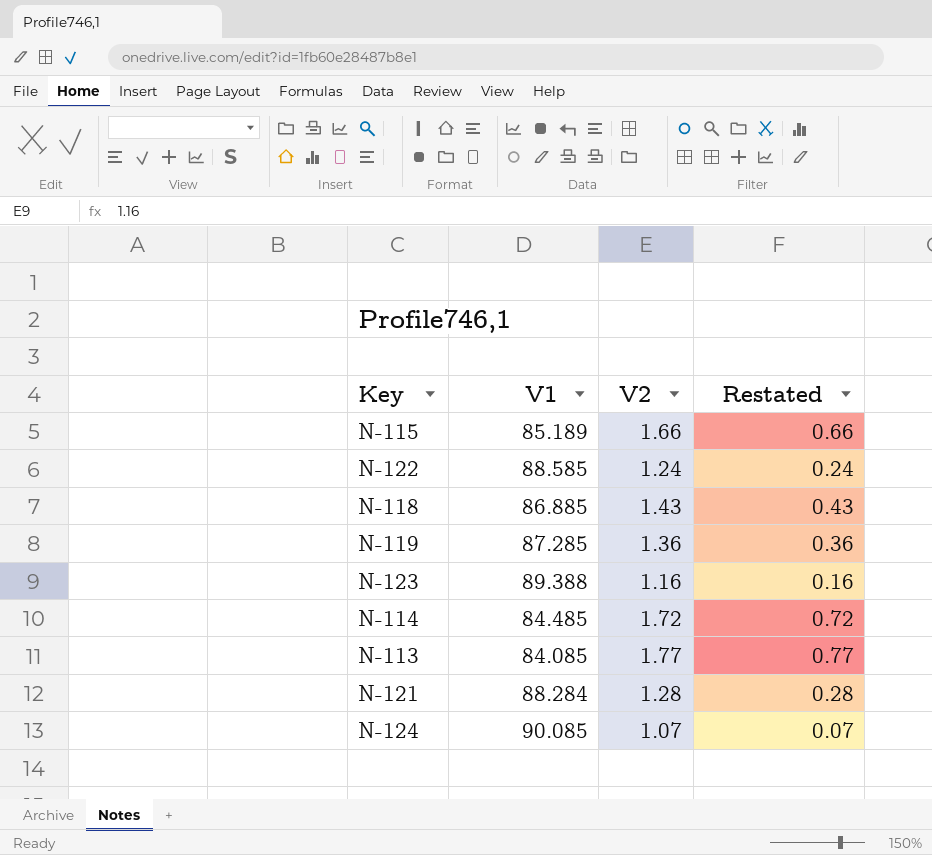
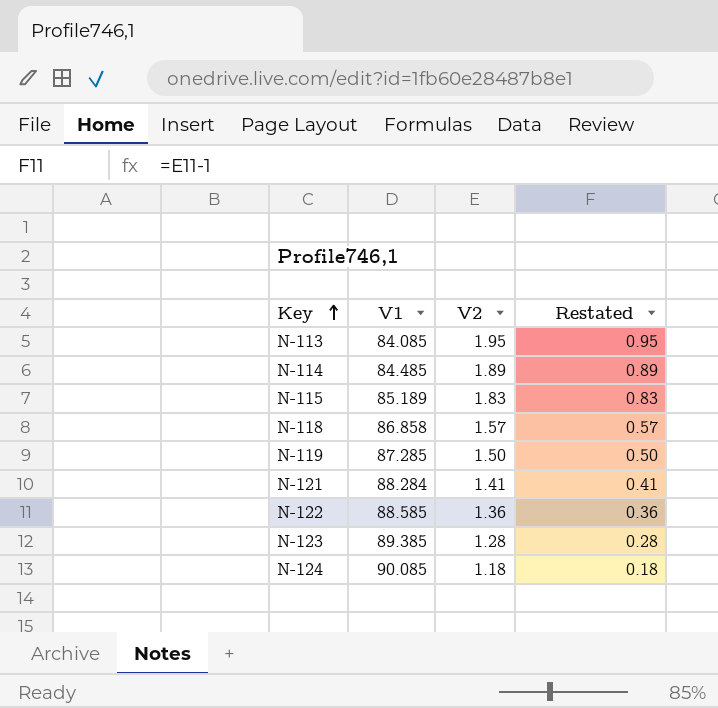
row order: none -> Key ascending
N-113 | V2: 1.77 -> 1.95
N-113 | Restated: 0.77 -> 0.95
N-114 | V2: 1.72 -> 1.89
N-114 | Restated: 0.72 -> 0.89
N-115 | V2: 1.66 -> 1.83
N-115 | Restated: 0.66 -> 0.83
N-118 | V1: 86.885 -> 86.858
N-118 | V2: 1.43 -> 1.57
N-118 | Restated: 0.43 -> 0.57
N-119 | V2: 1.36 -> 1.50
N-119 | Restated: 0.36 -> 0.50
N-121 | V2: 1.28 -> 1.41
N-121 | Restated: 0.28 -> 0.41
N-122 | V2: 1.24 -> 1.36
N-122 | Restated: 0.24 -> 0.36
N-123 | V1: 89.388 -> 89.385
N-123 | V2: 1.16 -> 1.28
N-123 | Restated: 0.16 -> 0.28
N-124 | V2: 1.07 -> 1.18
N-124 | Restated: 0.07 -> 0.18

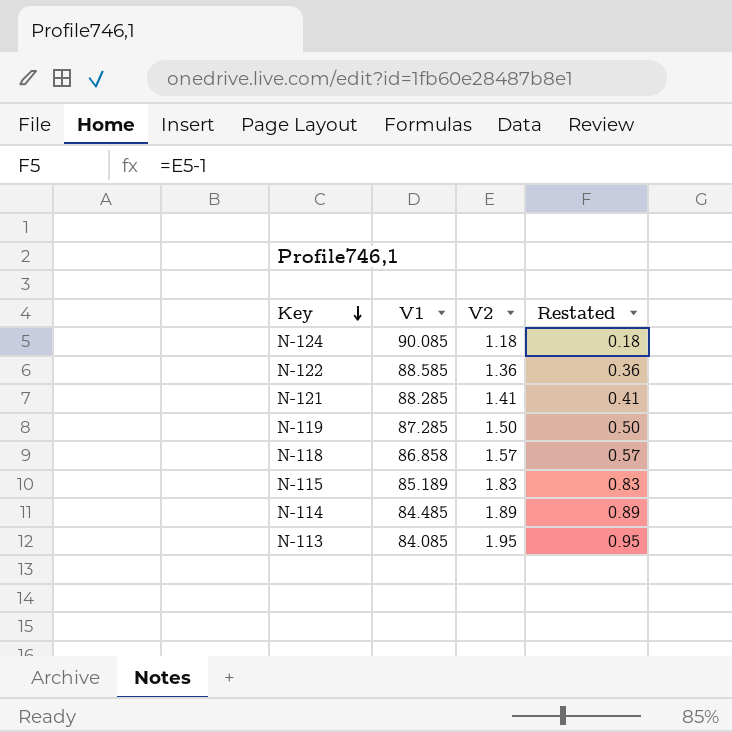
row order: Key ascending -> Key descending
row N-123: 89.385 | 1.28 | 0.28 -> none
N-121 | V1: 88.284 -> 88.285

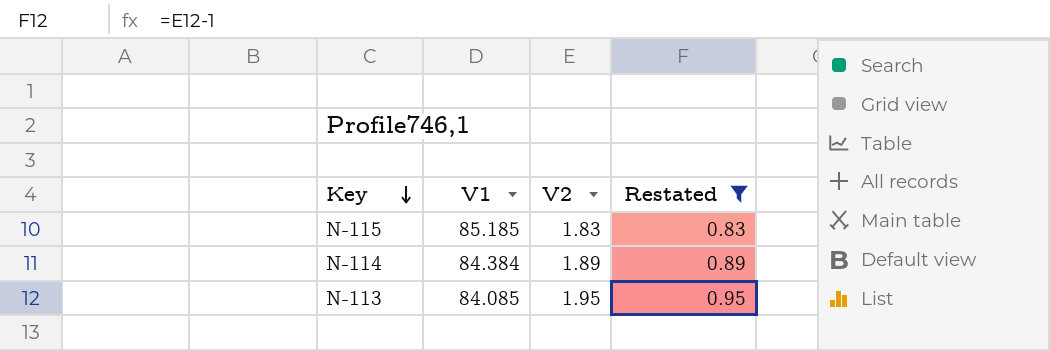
filter: none -> Restated >= 0.83
N-115 | V1: 85.189 -> 85.185
N-114 | V1: 84.485 -> 84.384

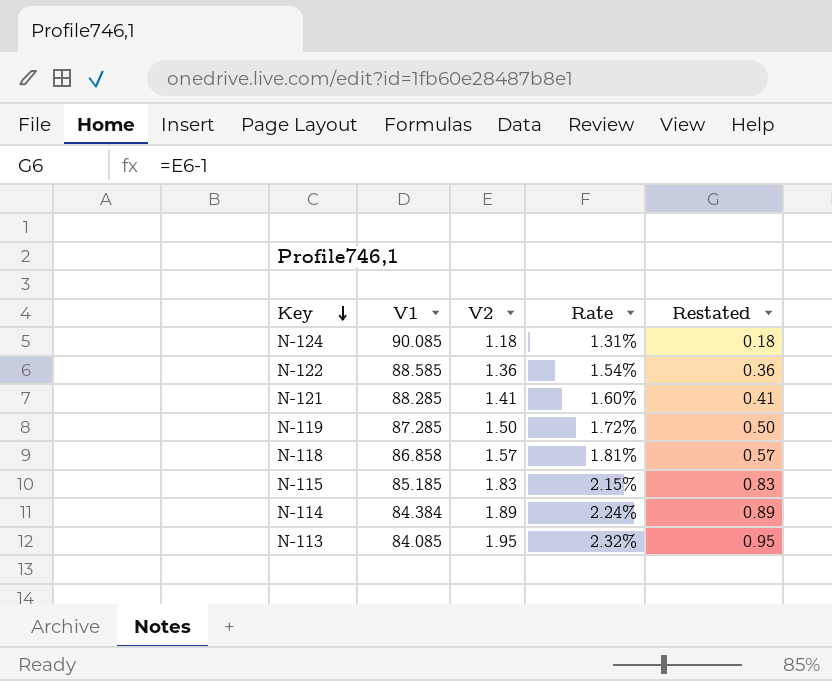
filter: Restated >= 0.83 -> none
column Rate | formula: none -> [V2] / [V1]

